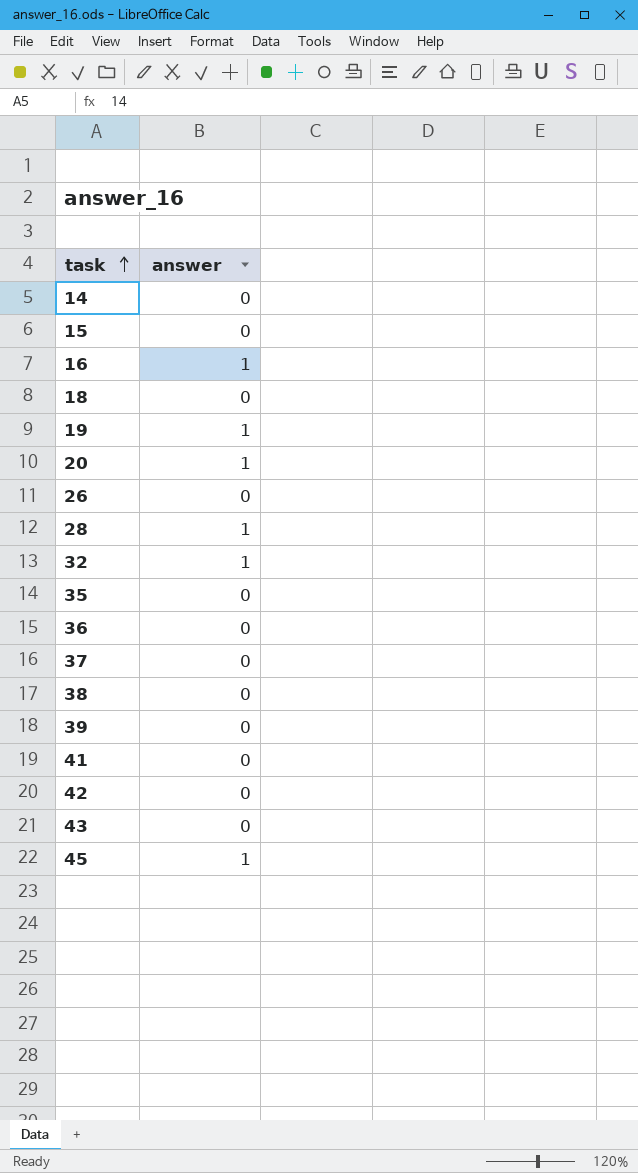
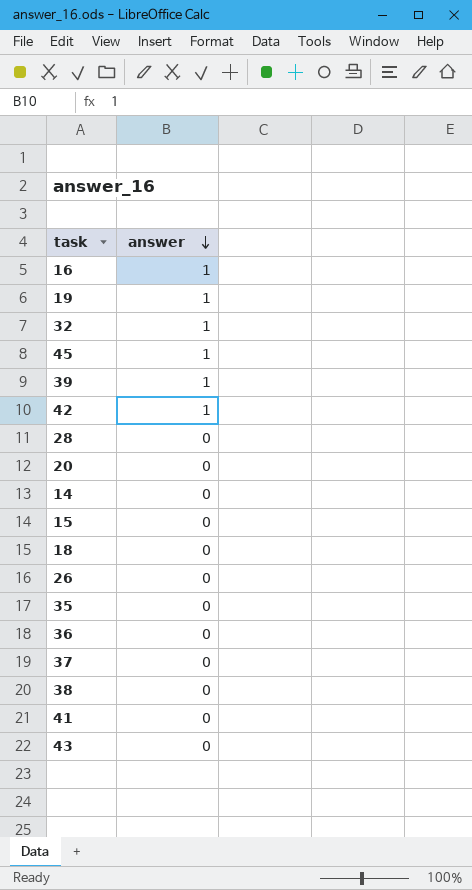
row order: task ascending -> answer descending
39 | answer: 0 -> 1
42 | answer: 0 -> 1
28 | answer: 1 -> 0
20 | answer: 1 -> 0

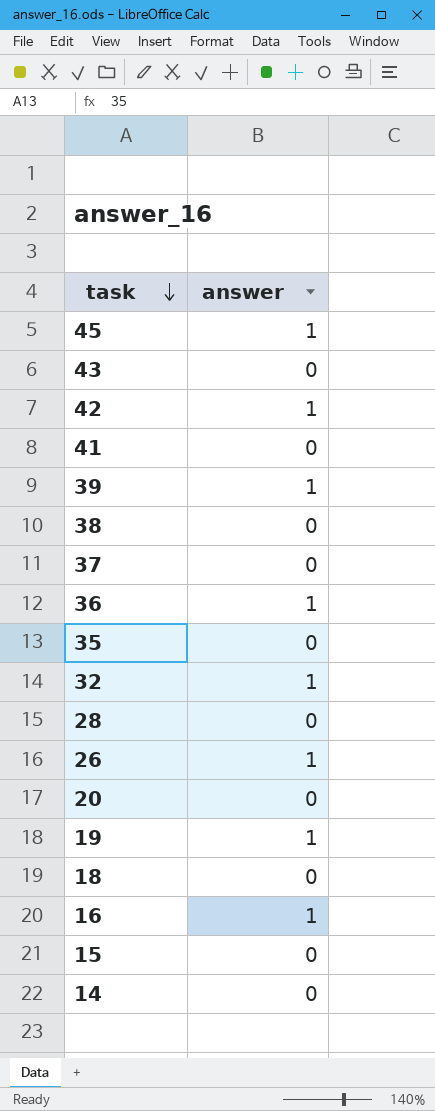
row order: answer descending -> task descending
36 | answer: 0 -> 1
26 | answer: 0 -> 1

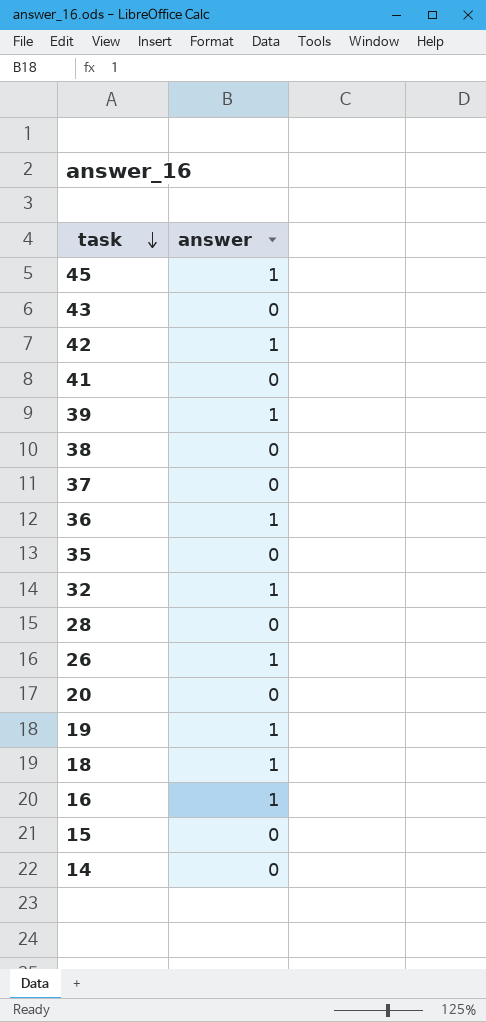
18 | answer: 0 -> 1

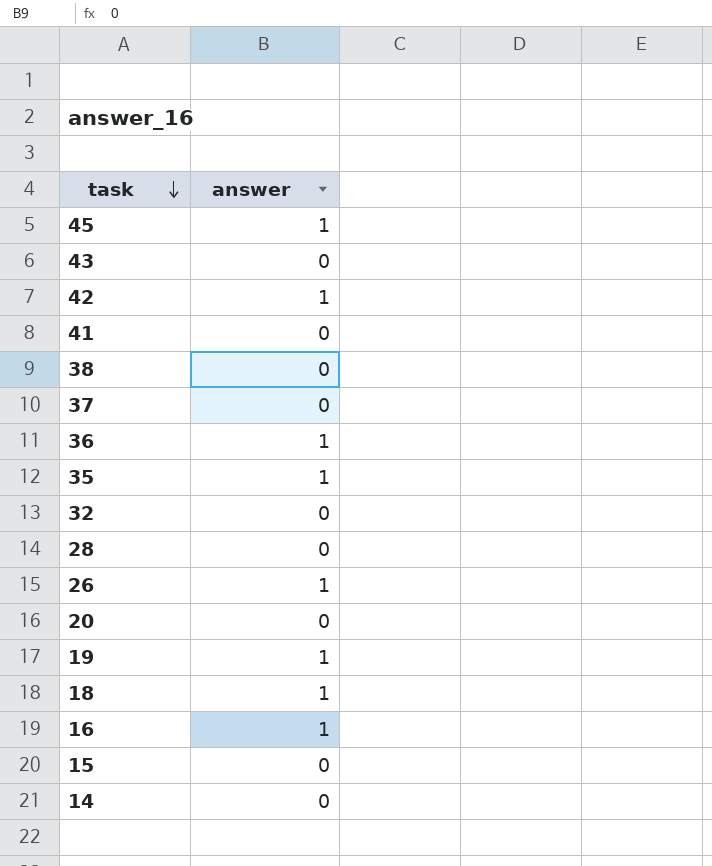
row 39: 1 -> none
35 | answer: 0 -> 1
32 | answer: 1 -> 0

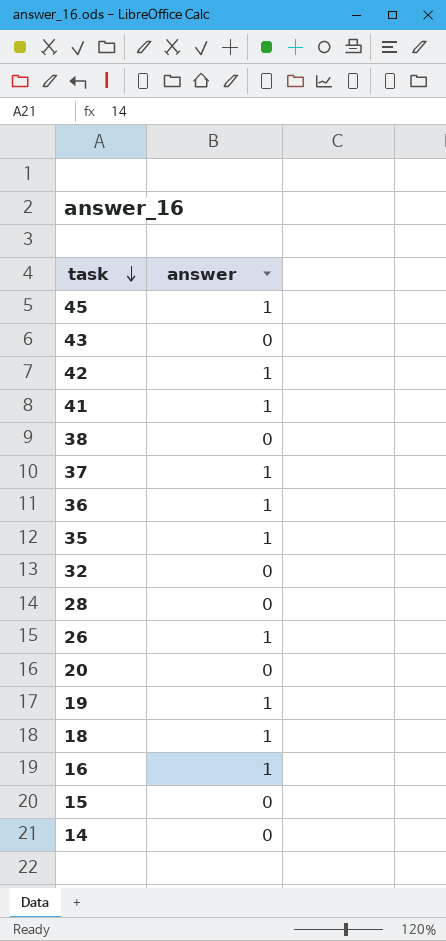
41 | answer: 0 -> 1
37 | answer: 0 -> 1

